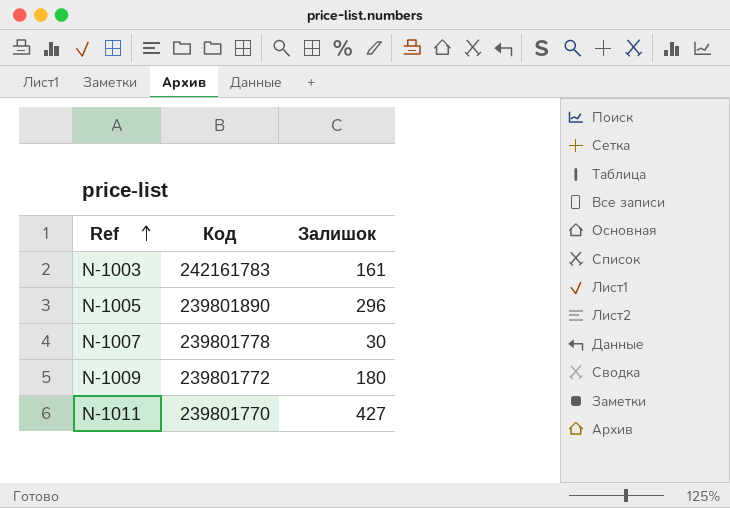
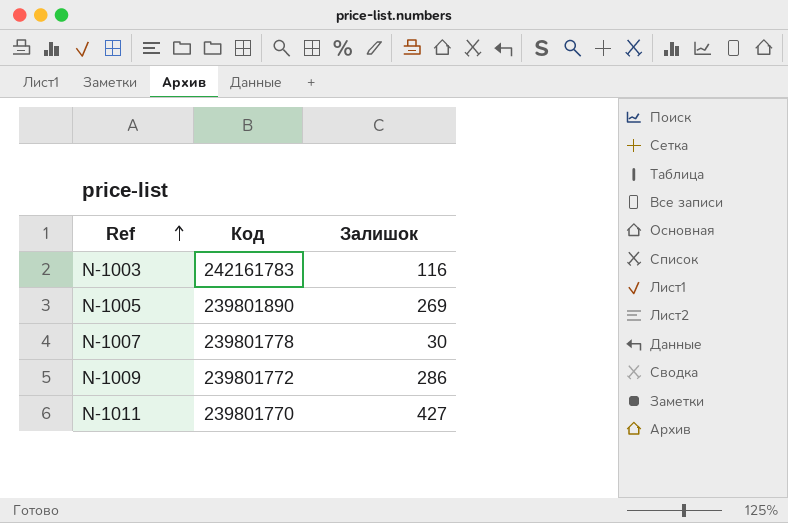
N-1003 | Залишок: 161 -> 116
N-1005 | Залишок: 296 -> 269
N-1009 | Залишок: 180 -> 286

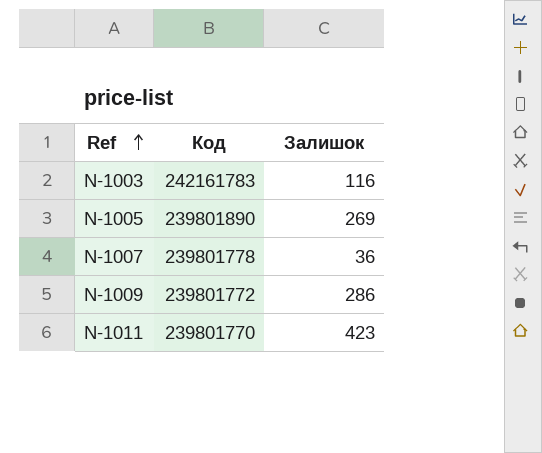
N-1007 | Залишок: 30 -> 36
N-1011 | Залишок: 427 -> 423

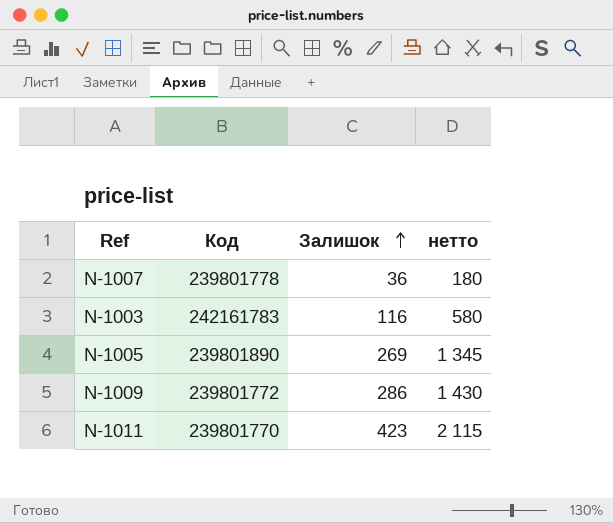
row order: Ref ascending -> Залишок ascending
column нетто | formula: none -> [Залишок] * 5

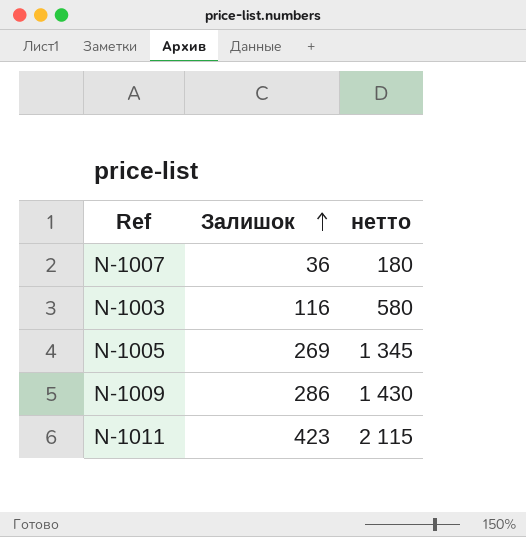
column Код | position: 2 -> none

